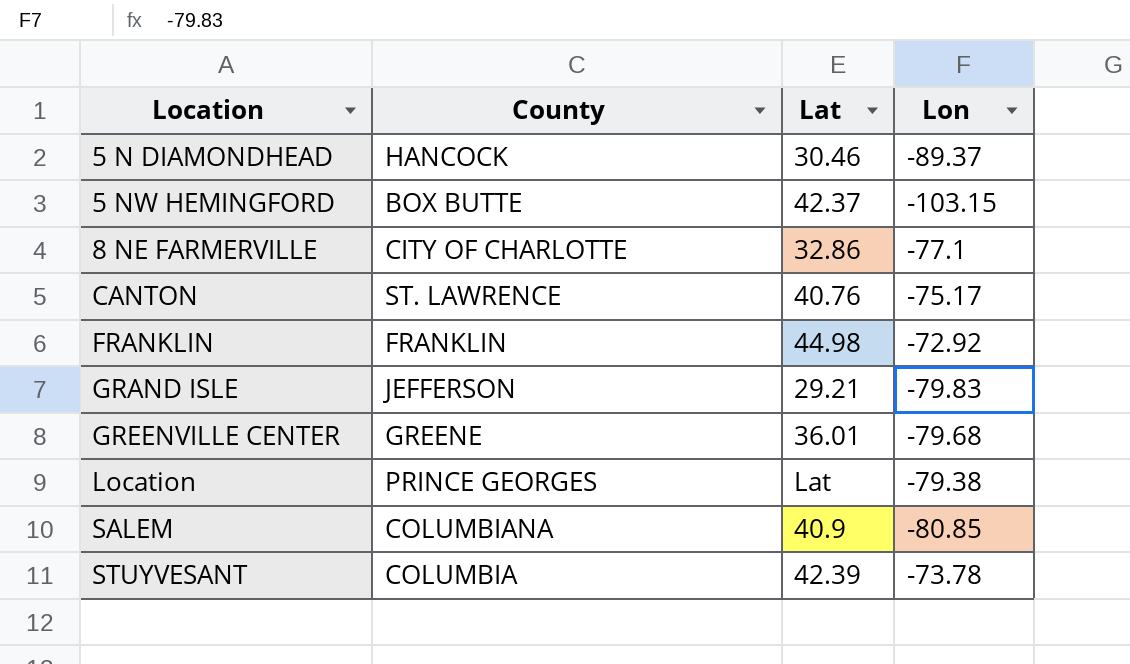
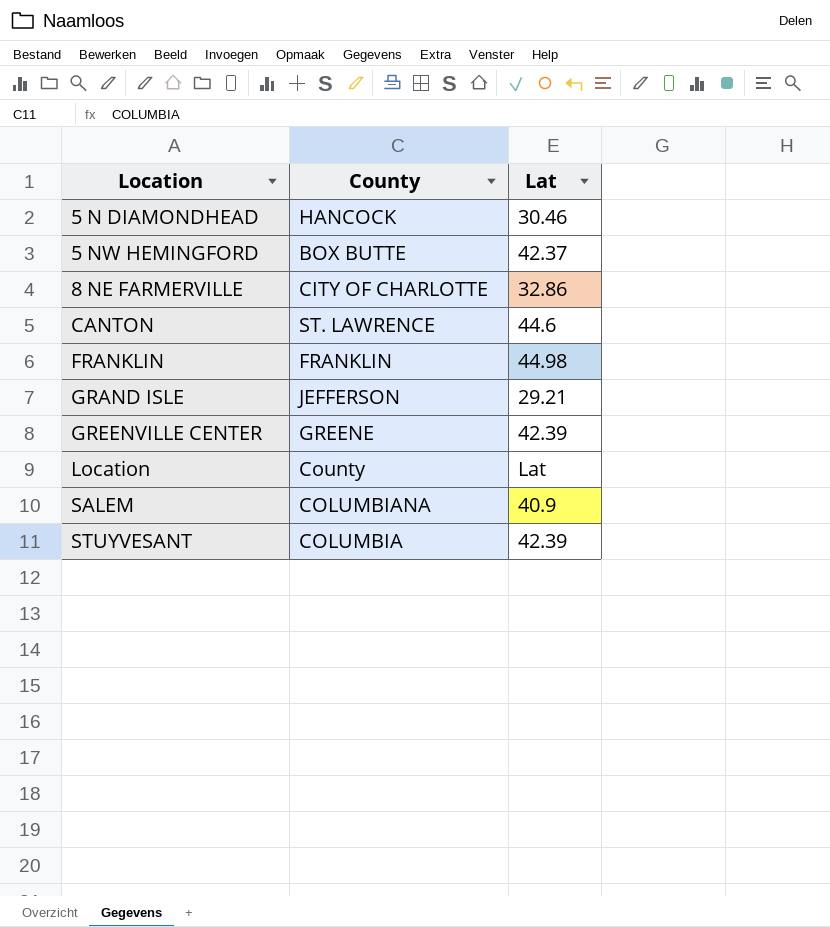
column Lon | position: 4 -> none
CANTON | Lat: 40.76 -> 44.6
GREENVILLE CENTER | Lat: 36.01 -> 42.39
Location | County: PRINCE GEORGES -> County

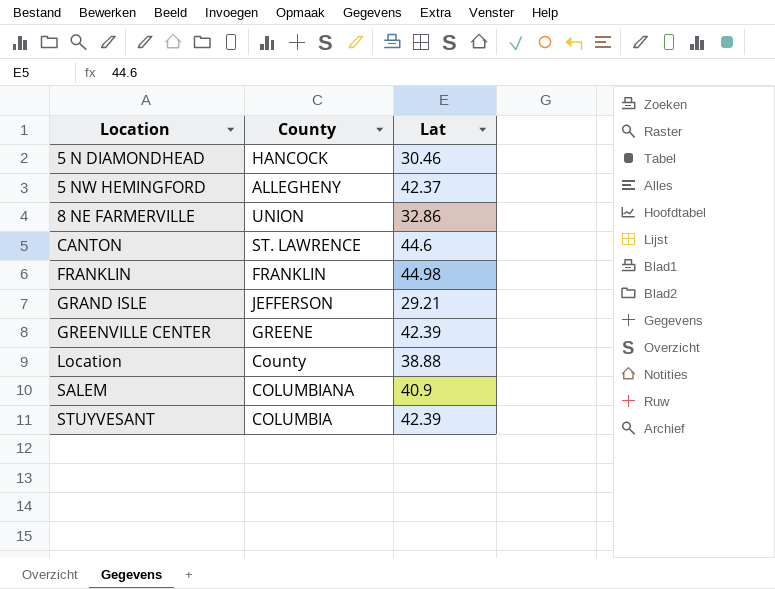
5 NW HEMINGFORD | County: BOX BUTTE -> ALLEGHENY
8 NE FARMERVILLE | County: CITY OF CHARLOTTE -> UNION
Location | Lat: Lat -> 38.88

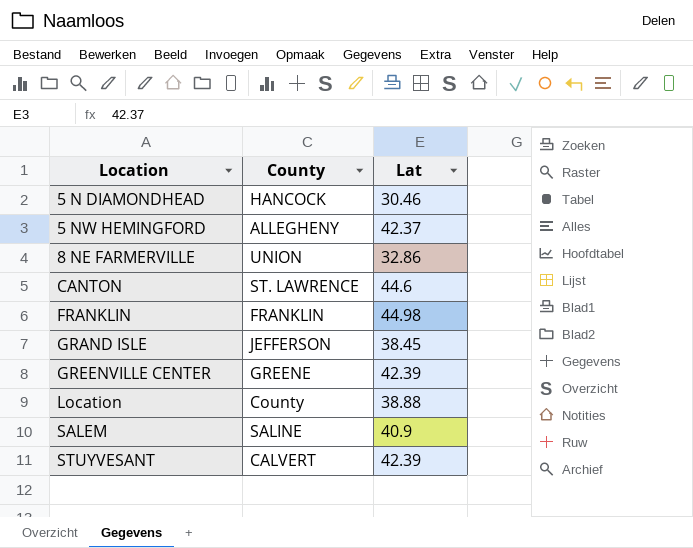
GRAND ISLE | Lat: 29.21 -> 38.45
SALEM | County: COLUMBIANA -> SALINE
STUYVESANT | County: COLUMBIA -> CALVERT

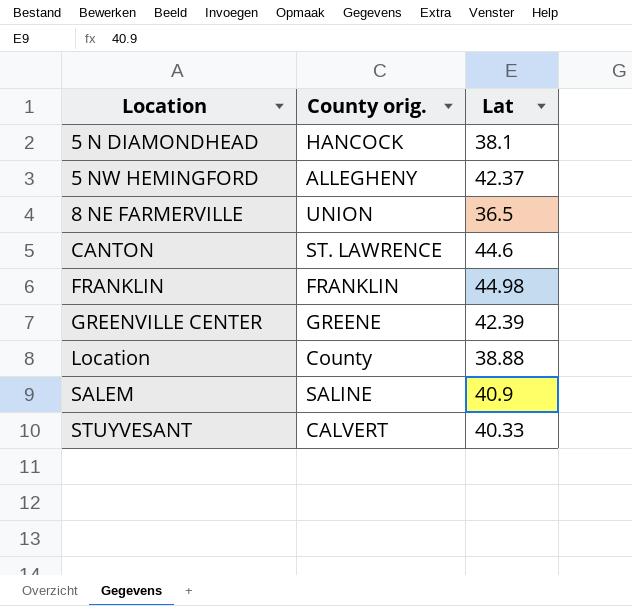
column name: County -> County orig.
row GRAND ISLE: JEFFERSON | 38.45 -> none
5 N DIAMONDHEAD | Lat: 30.46 -> 38.1
8 NE FARMERVILLE | Lat: 32.86 -> 36.5
STUYVESANT | Lat: 42.39 -> 40.33

